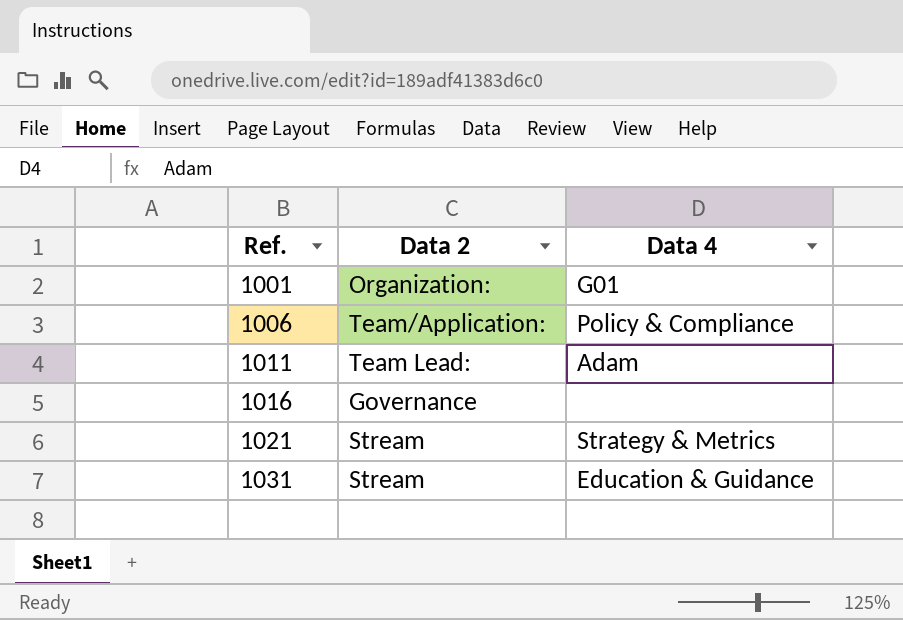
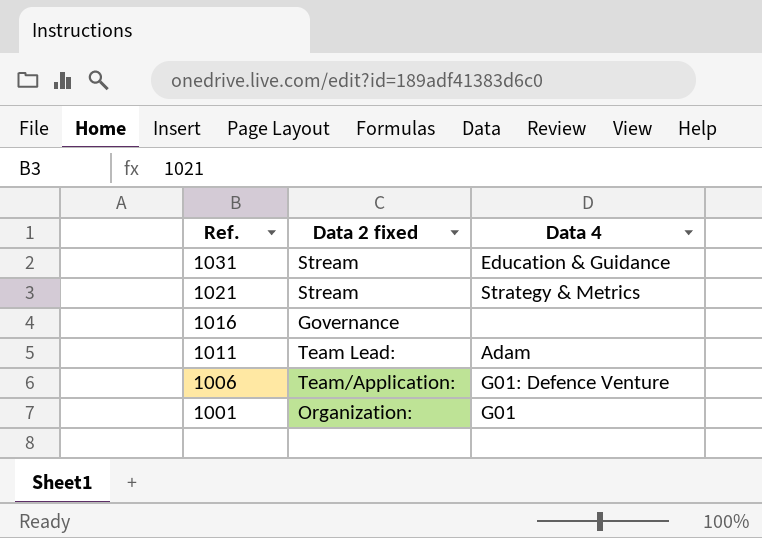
row order: Ref. ascending -> Ref. descending
column name: Data 2 -> Data 2 fixed
1006 | Data 4: Policy & Compliance -> G01: Defence Venture

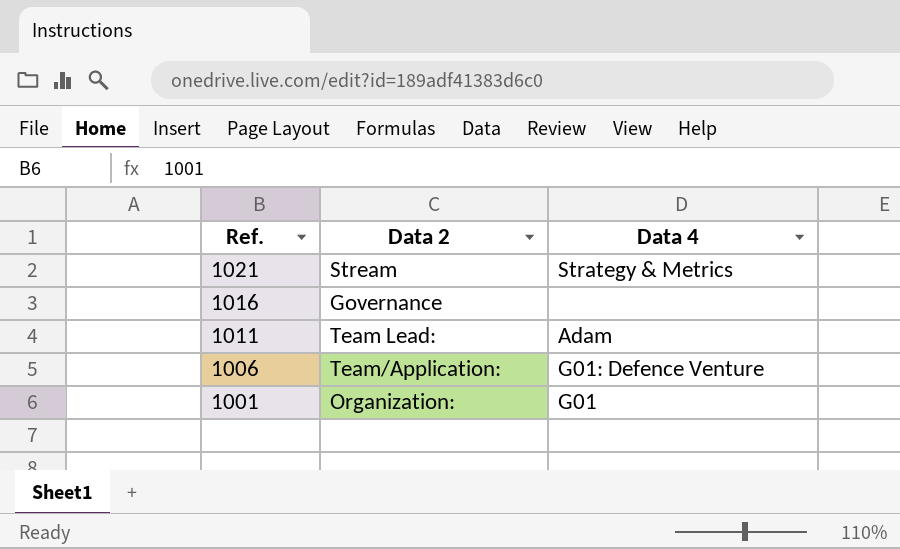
column name: Data 2 fixed -> Data 2
row 1031: Stream | Education & Guidance -> none

